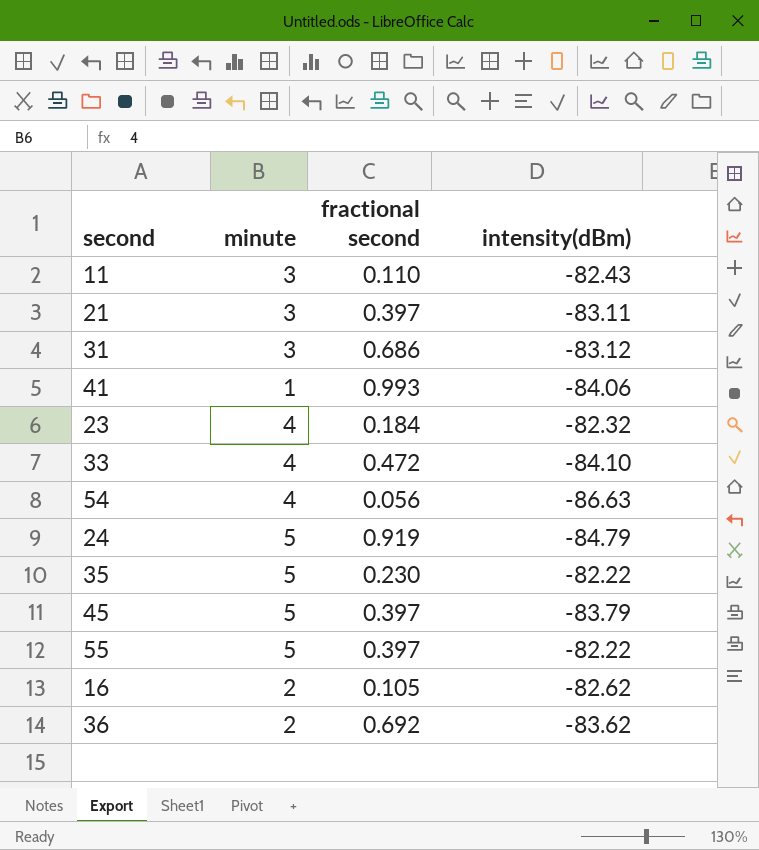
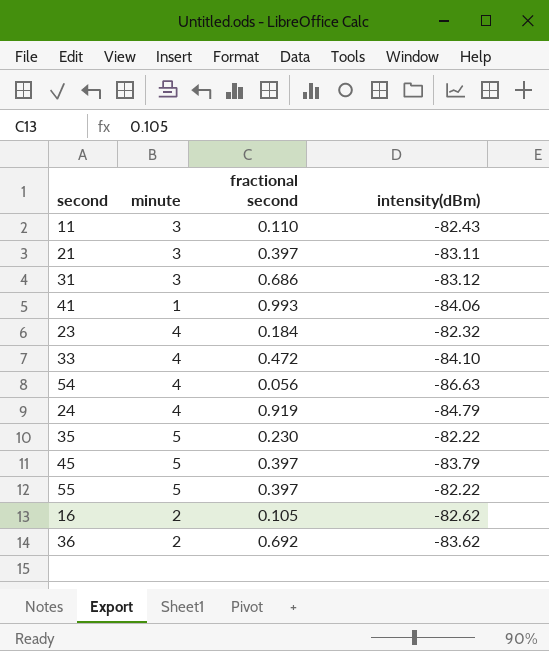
24 | minute: 5 -> 4

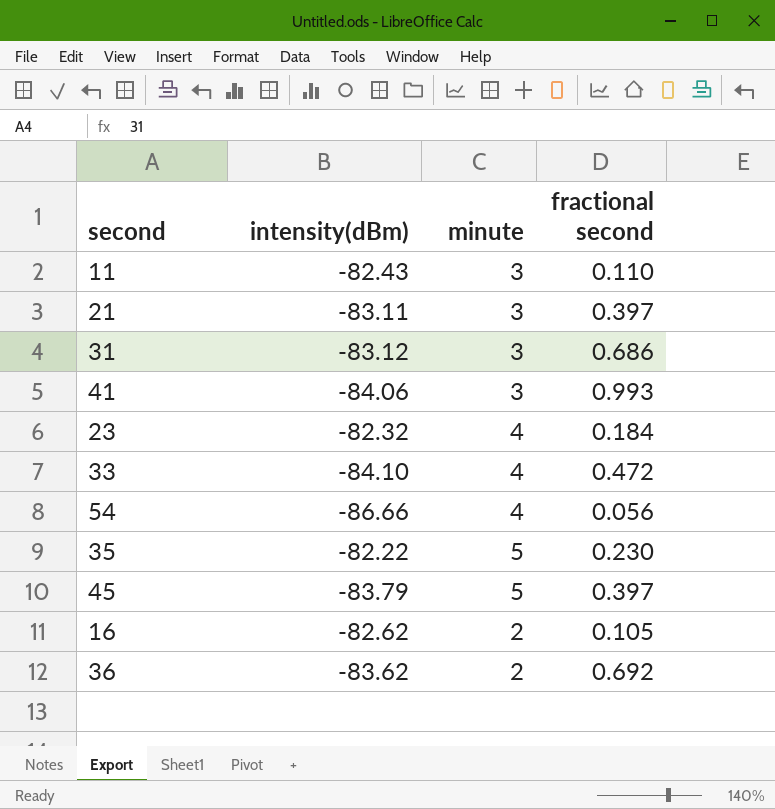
column intensity(dBm) | position: 4 -> 2
row 24: 4 | 0.919 | -84.79 -> none
row 55: 5 | 0.397 | -82.22 -> none
41 | minute: 1 -> 3
54 | intensity(dBm): -86.63 -> -86.66

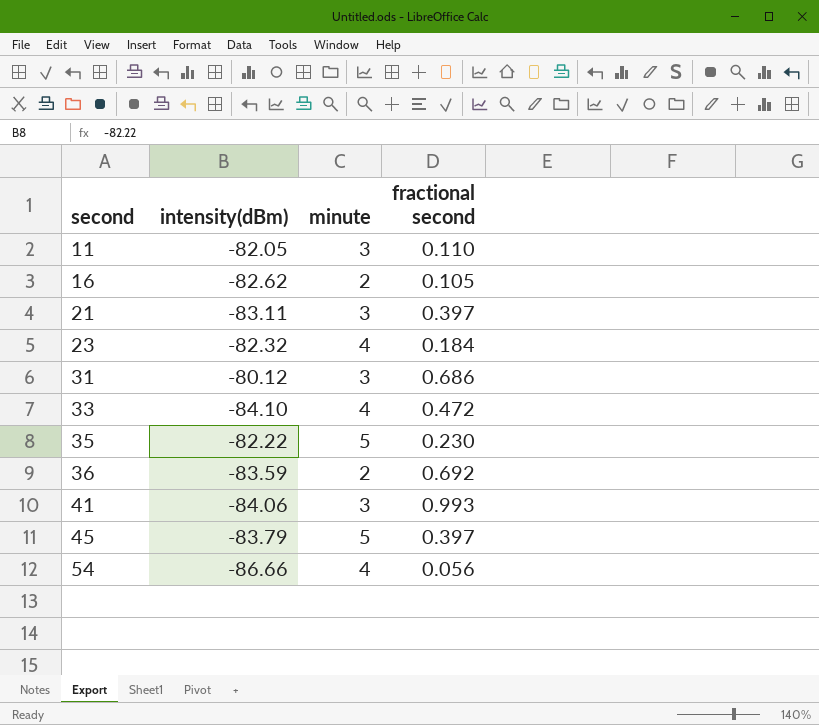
row order: none -> second ascending
11 | intensity(dBm): -82.43 -> -82.05
31 | intensity(dBm): -83.12 -> -80.12
36 | intensity(dBm): -83.62 -> -83.59

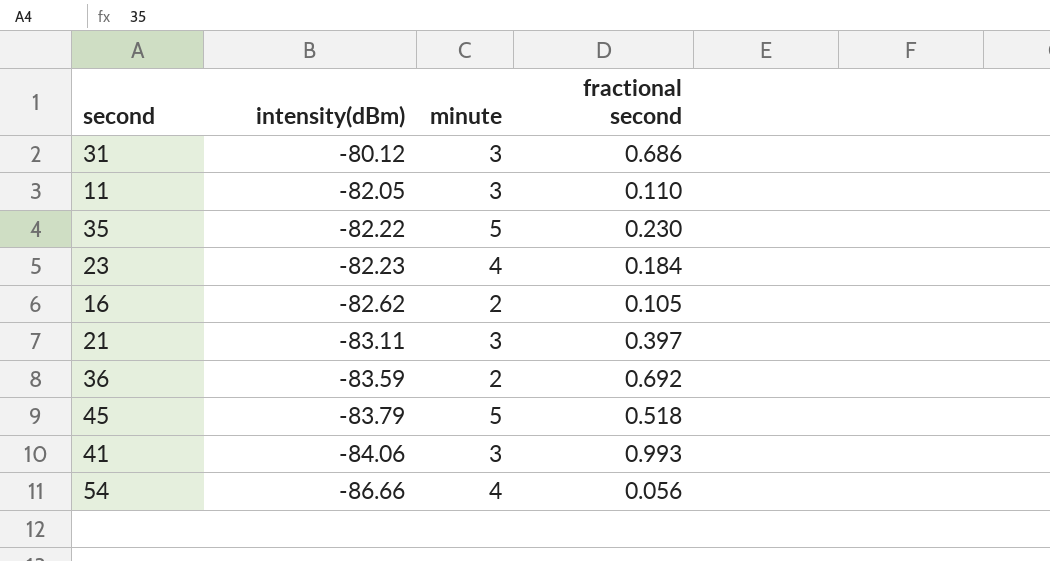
row order: second ascending -> intensity(dBm) descending
row 33: -84.10 | 4 | 0.472 -> none
23 | intensity(dBm): -82.32 -> -82.23
45 | fractional second: 0.397 -> 0.518

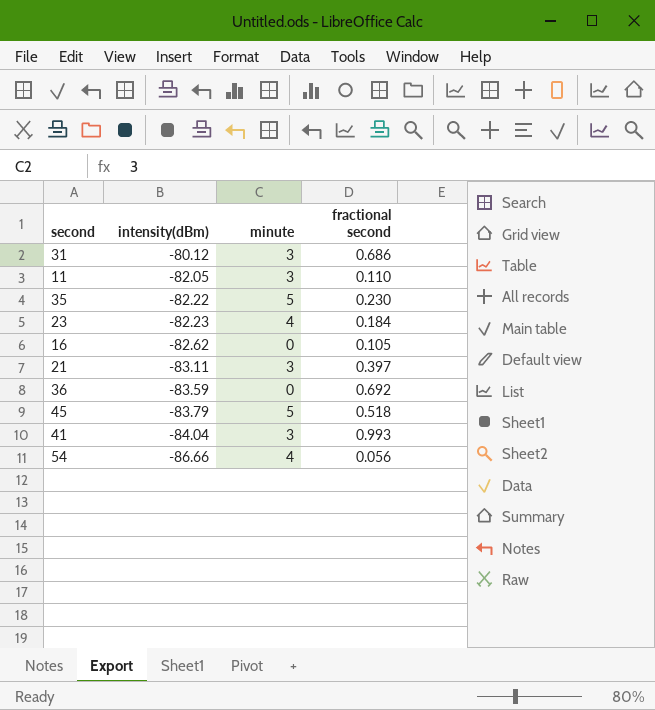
16 | minute: 2 -> 0
36 | minute: 2 -> 0
41 | intensity(dBm): -84.06 -> -84.04

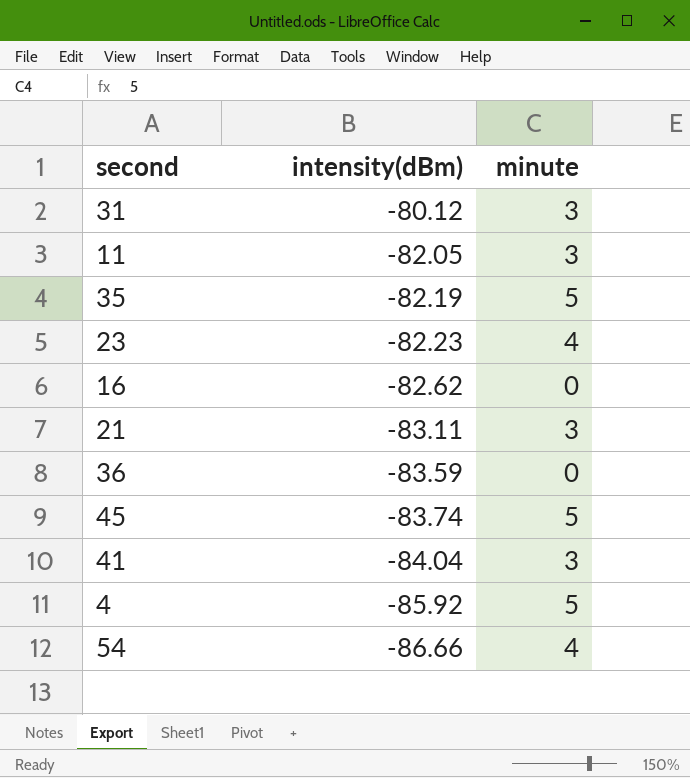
column fractional second | position: 4 -> none
35 | intensity(dBm): -82.22 -> -82.19
45 | intensity(dBm): -83.79 -> -83.74
row 4: none -> -85.92 | 5

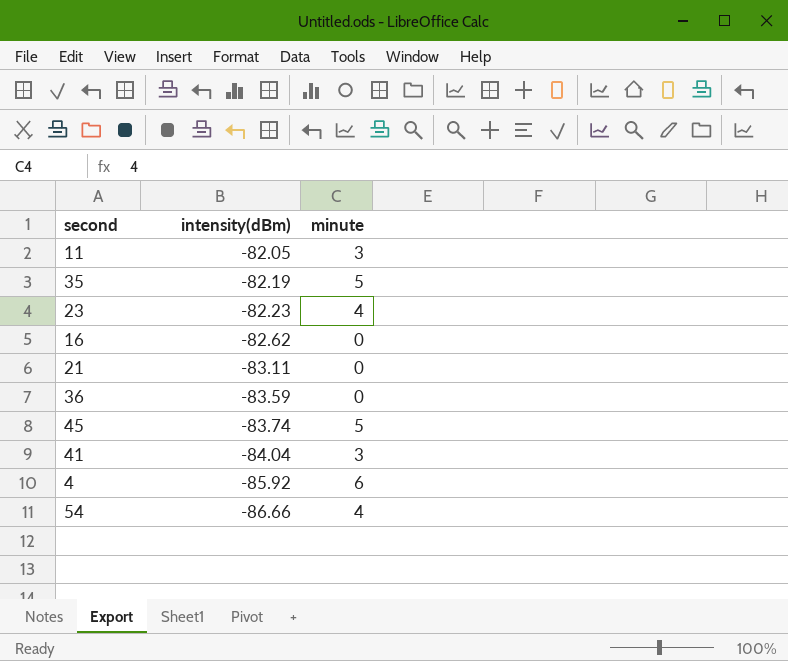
row 31: -80.12 | 3 -> none
21 | minute: 3 -> 0
4 | minute: 5 -> 6

